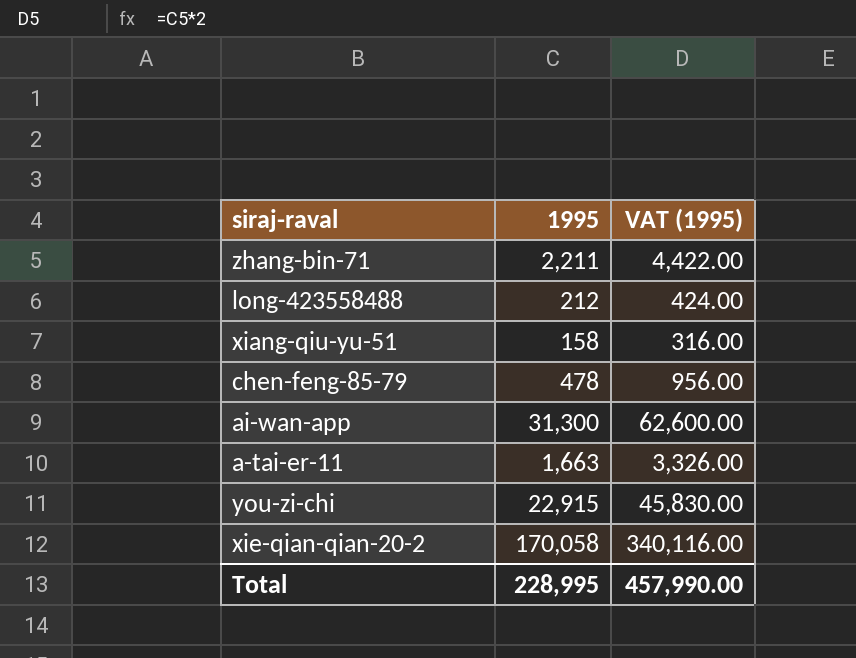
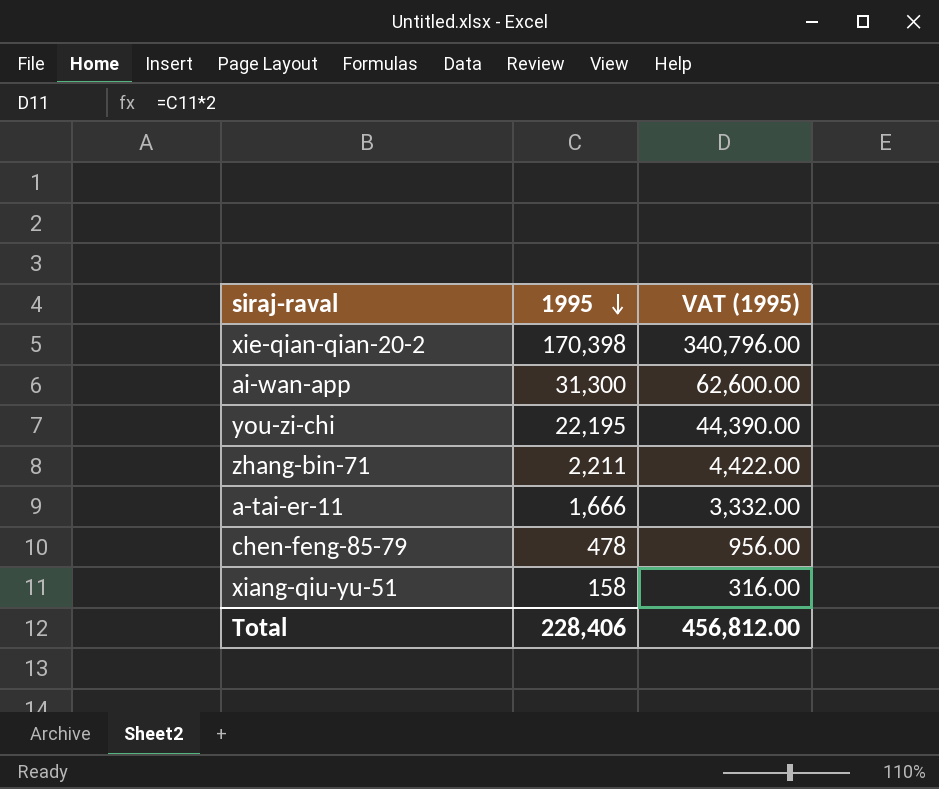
row order: none -> 1995 descending
row long-423558488: 212 | 424.00 -> none
xie-qian-qian-20-2 | 1995: 170,058 -> 170,398
xie-qian-qian-20-2 | VAT (1995): 340,116.00 -> 340,796.00
you-zi-chi | 1995: 22,915 -> 22,195
you-zi-chi | VAT (1995): 45,830.00 -> 44,390.00
a-tai-er-11 | 1995: 1,663 -> 1,666
a-tai-er-11 | VAT (1995): 3,326.00 -> 3,332.00
Total | 1995: 228,995 -> 228,406
Total | VAT (1995): 457,990.00 -> 456,812.00

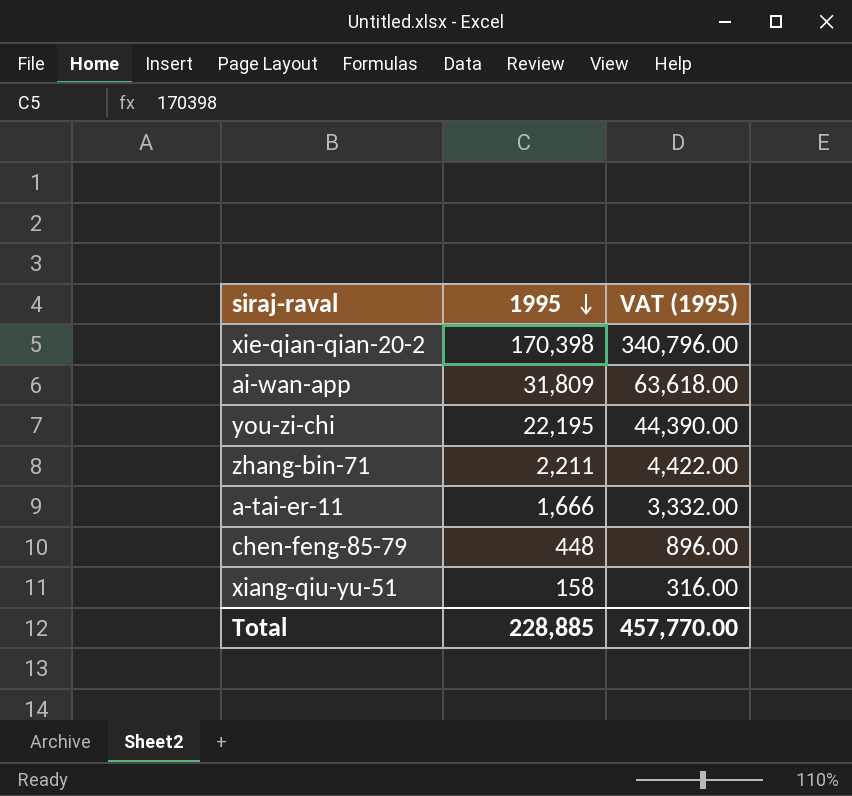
ai-wan-app | 1995: 31,300 -> 31,809
ai-wan-app | VAT (1995): 62,600.00 -> 63,618.00
chen-feng-85-79 | 1995: 478 -> 448
chen-feng-85-79 | VAT (1995): 956.00 -> 896.00
Total | 1995: 228,406 -> 228,885
Total | VAT (1995): 456,812.00 -> 457,770.00

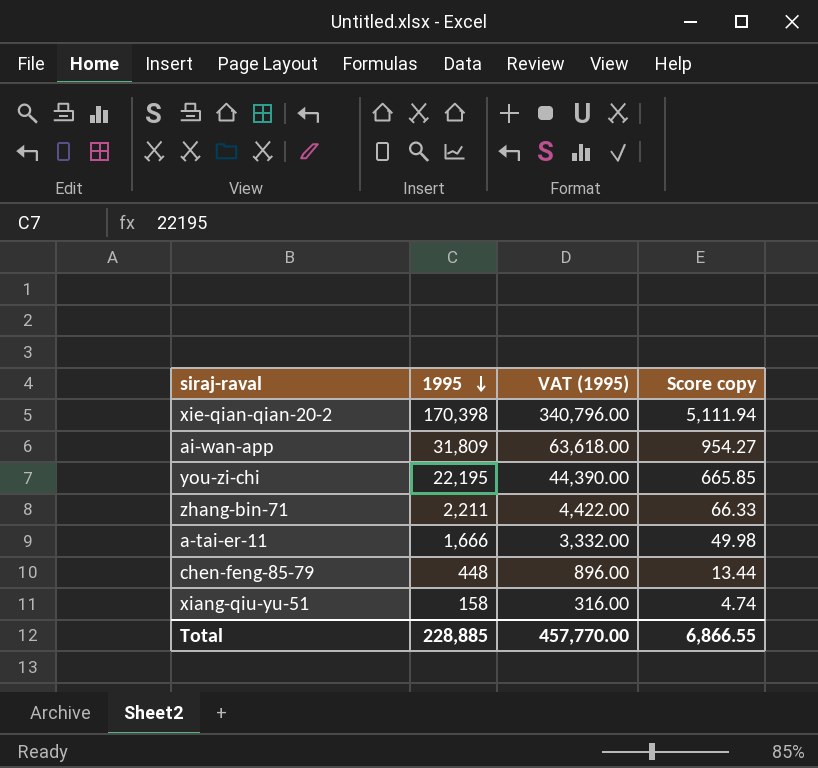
column Score copy | formula: none -> [1995] * 0.03

